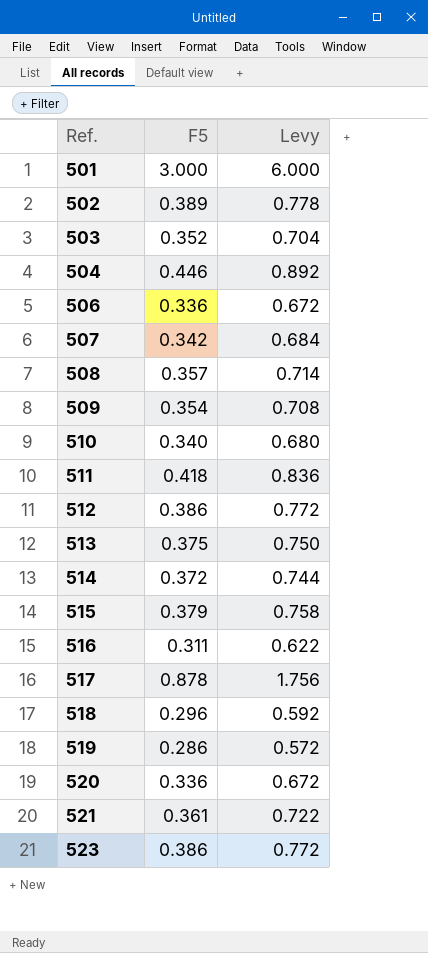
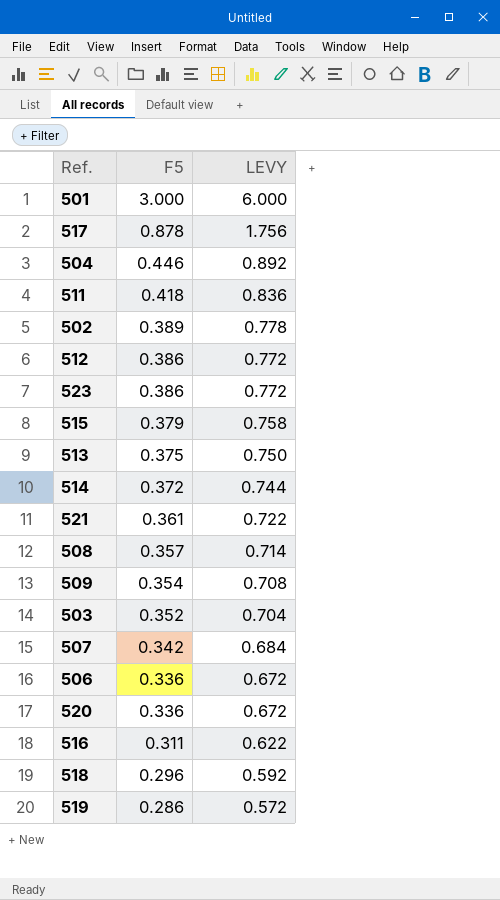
row order: Ref. ascending -> F5 descending
column name: Levy -> LEVY
row 510: 0.340 | 0.680 -> none

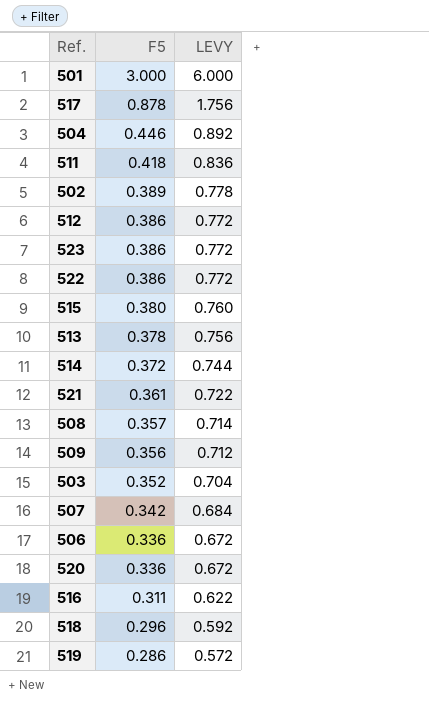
row 522: none -> 0.386 | 0.772
515 | F5: 0.379 -> 0.380
515 | LEVY: 0.758 -> 0.760
513 | F5: 0.375 -> 0.378
513 | LEVY: 0.750 -> 0.756
509 | F5: 0.354 -> 0.356
509 | LEVY: 0.708 -> 0.712

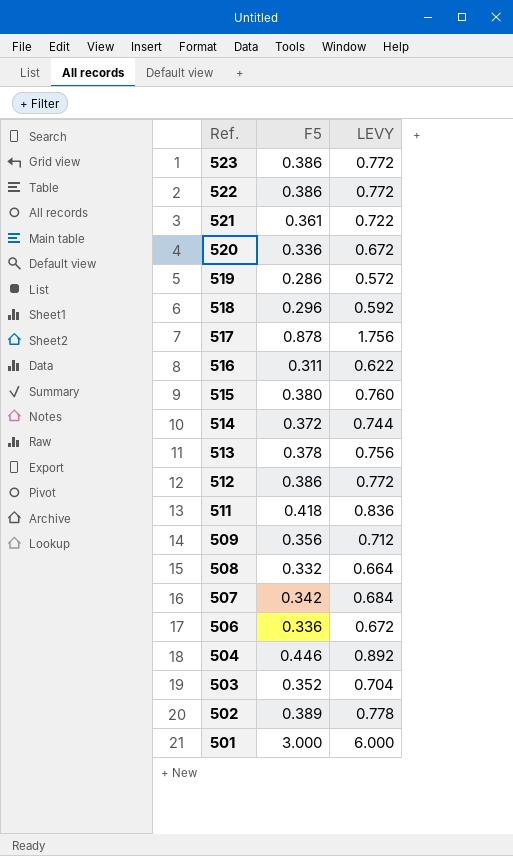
row order: F5 descending -> Ref. descending
508 | F5: 0.357 -> 0.332
508 | LEVY: 0.714 -> 0.664

